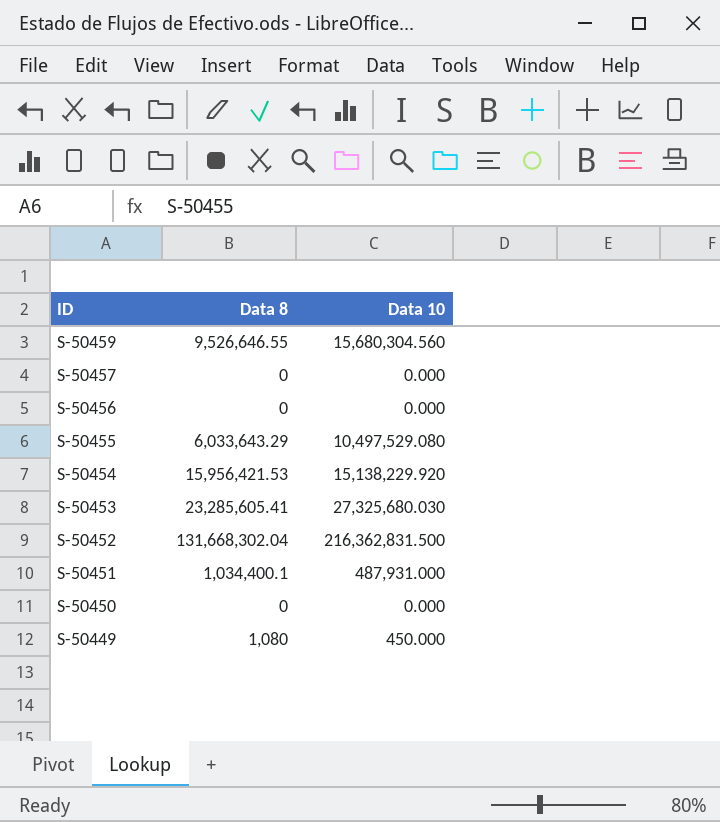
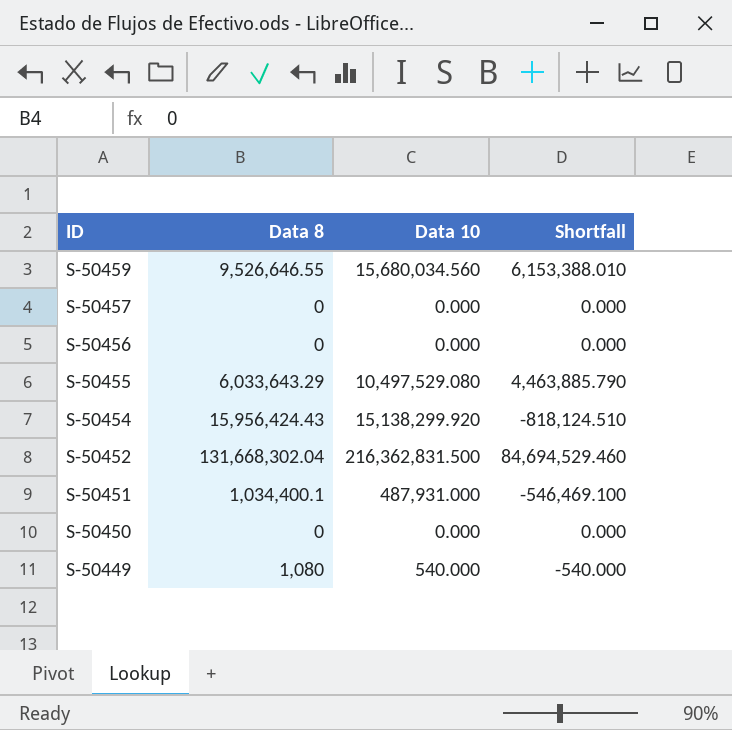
column Shortfall | formula: none -> [Data 10] - [Data 8]
row S-50453: 23,285,605.41 | 27,325,680.030 -> none
S-50459 | Data 10: 15,680,304.560 -> 15,680,034.560
S-50454 | Data 8: 15,956,421.53 -> 15,956,424.43
S-50454 | Data 10: 15,138,229.920 -> 15,138,299.920
S-50449 | Data 10: 450.000 -> 540.000

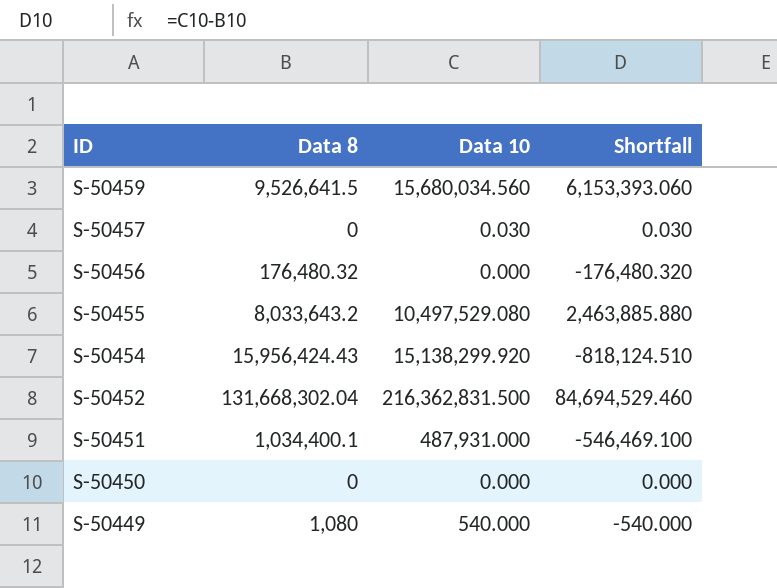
S-50459 | Data 8: 9,526,646.55 -> 9,526,641.5
S-50459 | Shortfall: 6,153,388.010 -> 6,153,393.060
S-50457 | Data 10: 0.000 -> 0.030
S-50457 | Shortfall: 0.000 -> 0.030
S-50456 | Data 8: 0 -> 176,480.32
S-50456 | Shortfall: 0.000 -> -176,480.320
S-50455 | Data 8: 6,033,643.29 -> 8,033,643.2
S-50455 | Shortfall: 4,463,885.790 -> 2,463,885.880

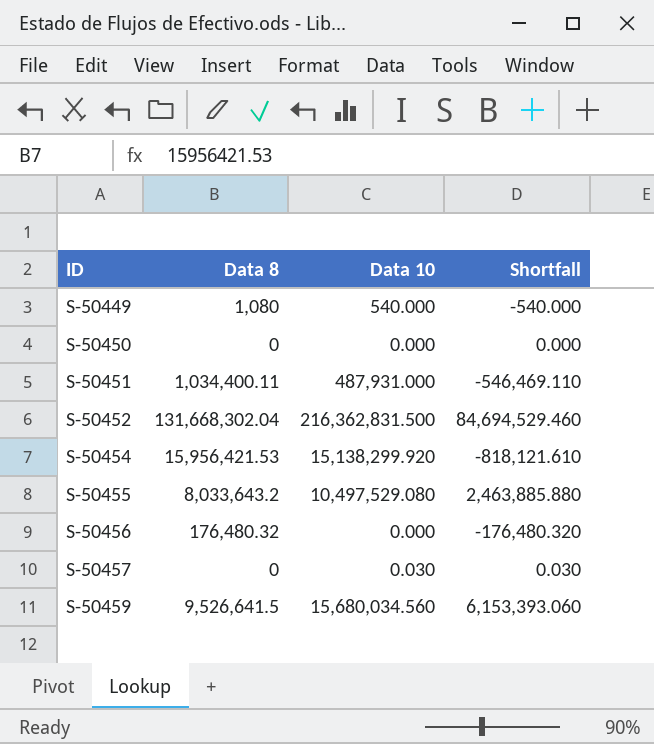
row order: ID descending -> ID ascending
S-50451 | Data 8: 1,034,400.1 -> 1,034,400.11
S-50451 | Shortfall: -546,469.100 -> -546,469.110
S-50454 | Data 8: 15,956,424.43 -> 15,956,421.53
S-50454 | Shortfall: -818,124.510 -> -818,121.610

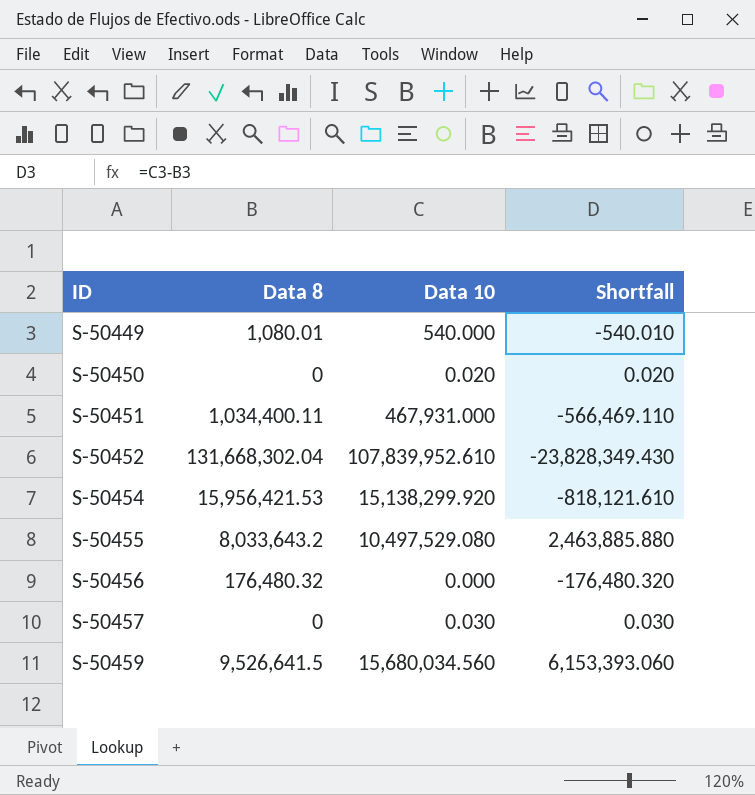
S-50449 | Data 8: 1,080 -> 1,080.01
S-50449 | Shortfall: -540.000 -> -540.010
S-50450 | Data 10: 0.000 -> 0.020
S-50450 | Shortfall: 0.000 -> 0.020
S-50451 | Data 10: 487,931.000 -> 467,931.000
S-50451 | Shortfall: -546,469.110 -> -566,469.110
S-50452 | Data 10: 216,362,831.500 -> 107,839,952.610
S-50452 | Shortfall: 84,694,529.460 -> -23,828,349.430

